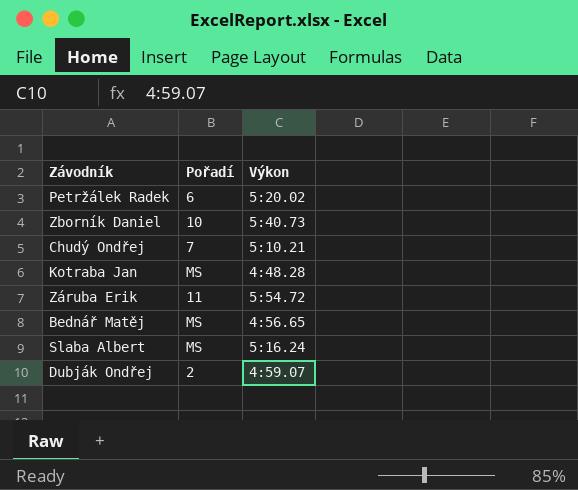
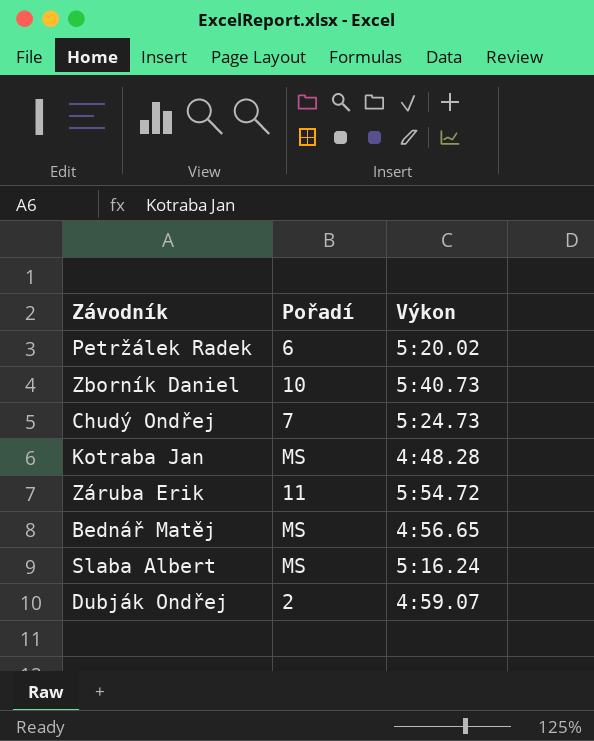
Chudý Ondřej | Výkon: 5:10.21 -> 5:24.73

